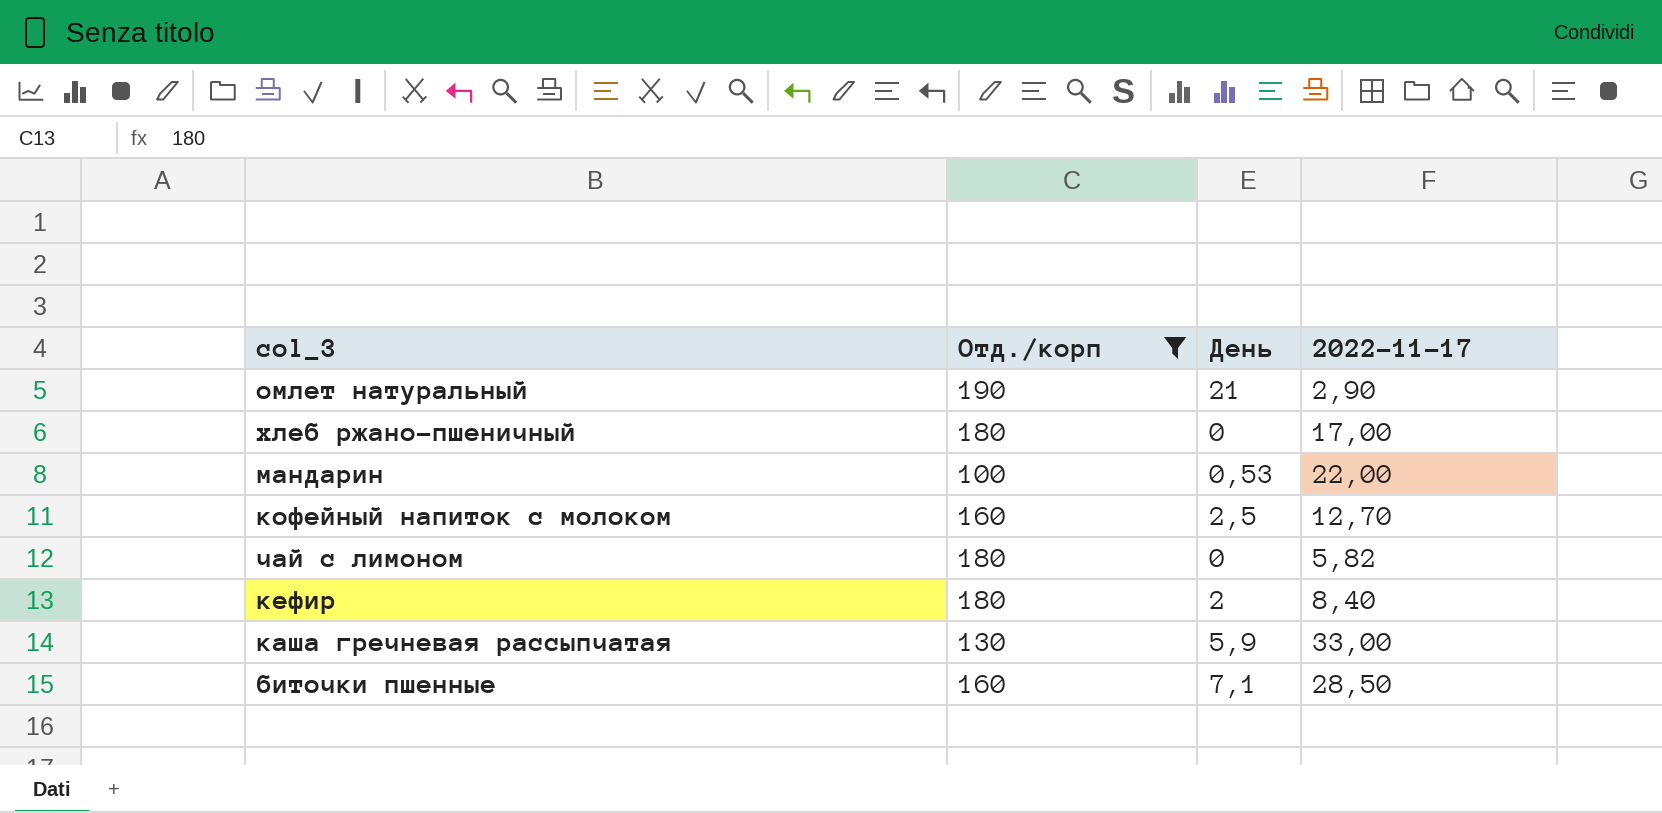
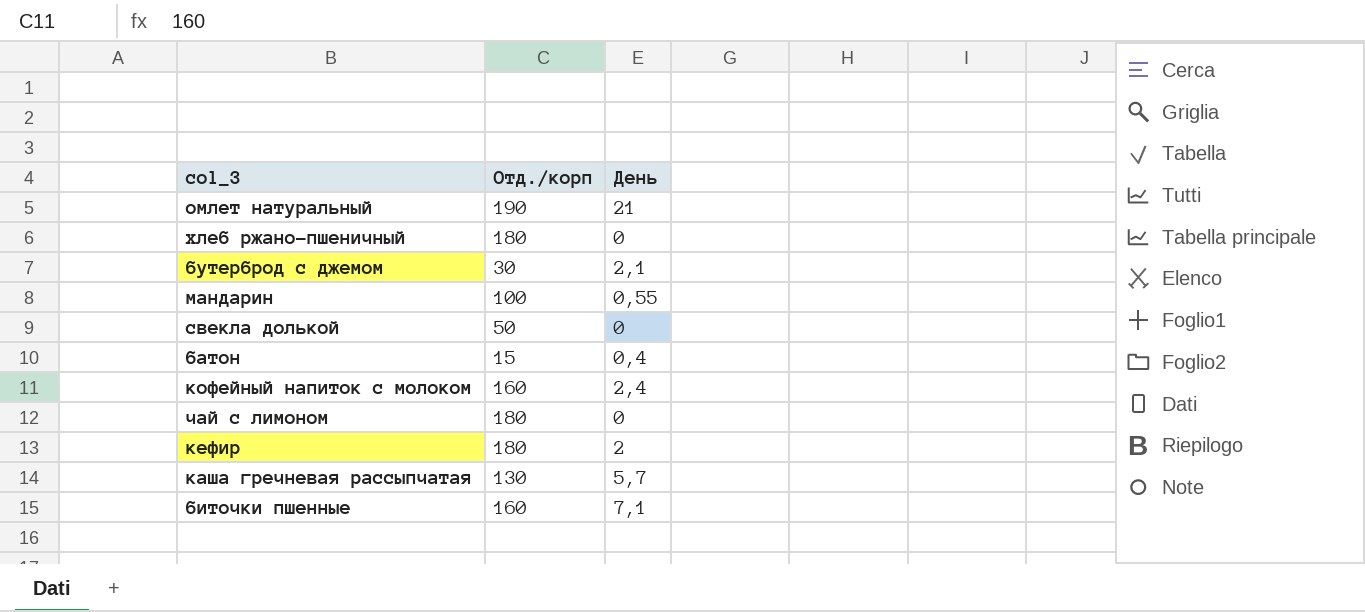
filter: Отд./корп >= 100 -> none
column 2022-11-17 | position: 4 -> none
мандарин | День: 0,53 -> 0,55
кофейный напиток с молоком | День: 2,5 -> 2,4
каша гречневая рассыпчатая | День: 5,9 -> 5,7

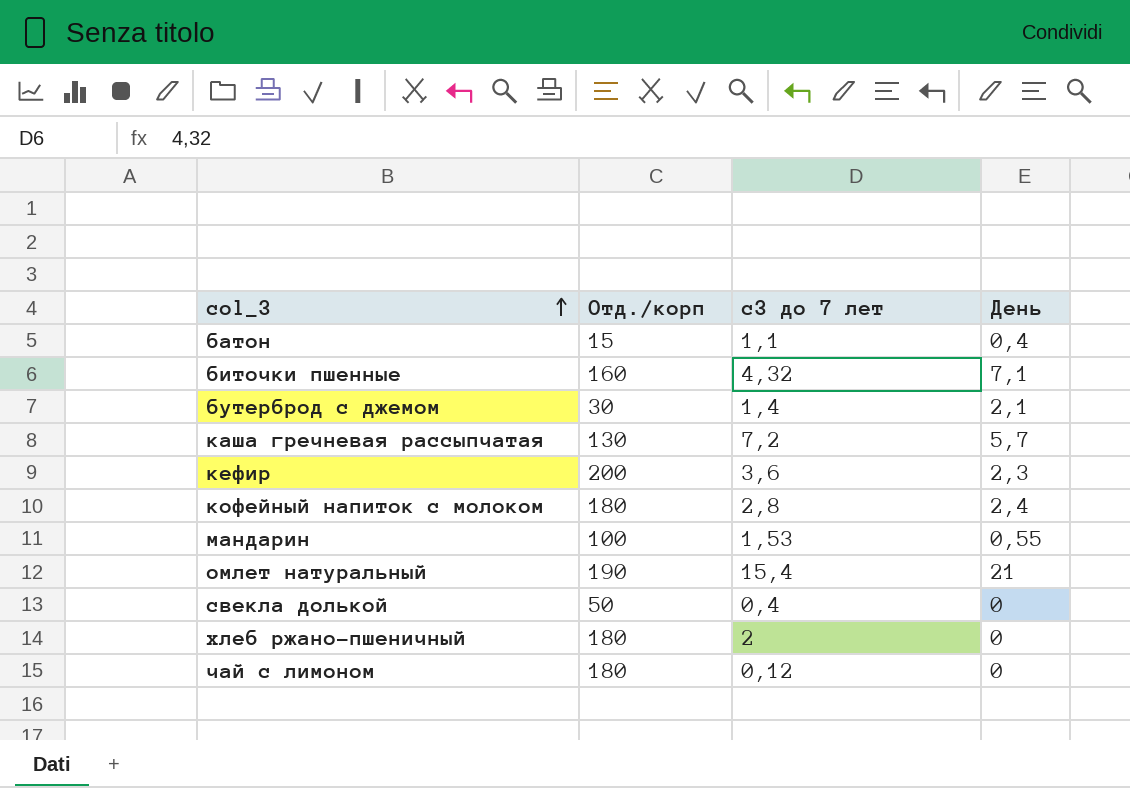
row order: none -> col_3 ascending
column с3 до 7 лет | position: none -> 3
кефир | Отд./корп: 180 -> 200
кефир | День: 2 -> 2,3
кофейный напиток с молоком | Отд./корп: 160 -> 180

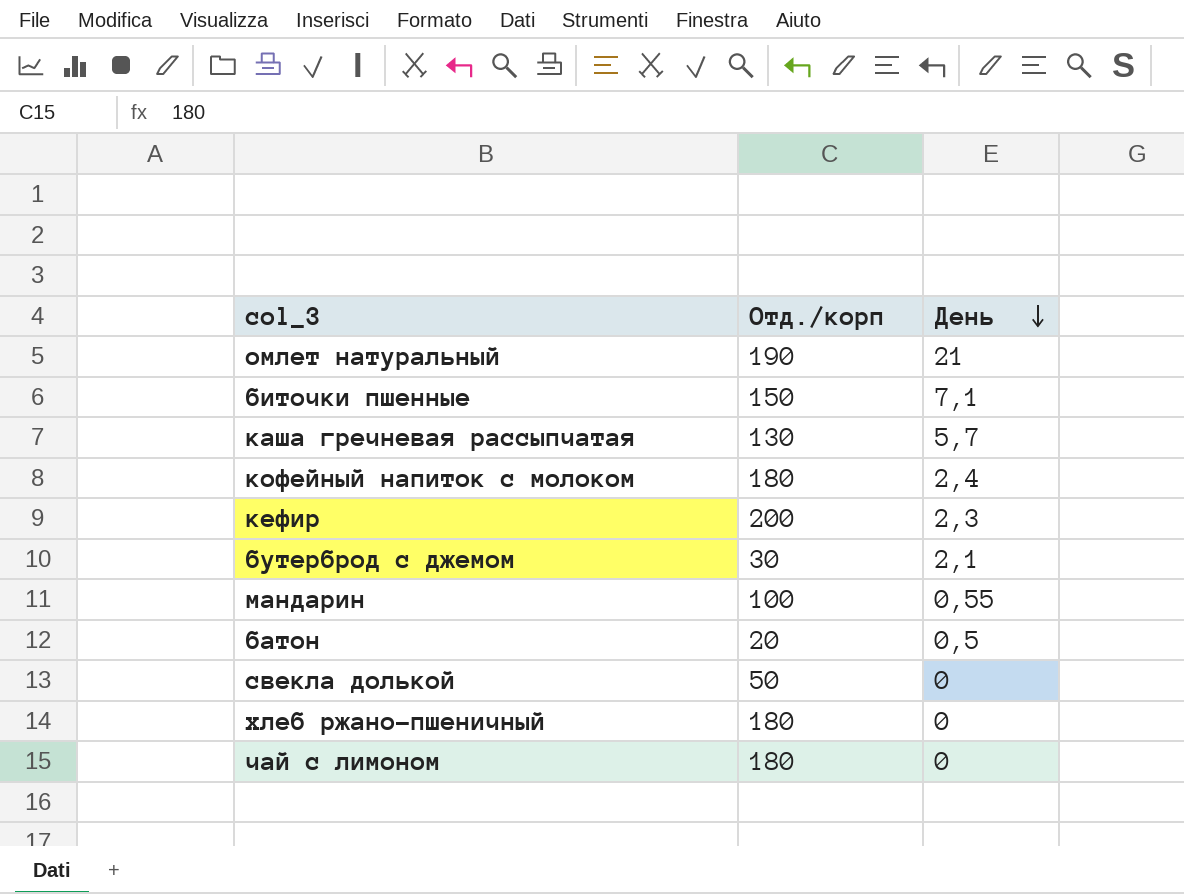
row order: col_3 ascending -> День descending
column с3 до 7 лет | position: 3 -> none
биточки пшенные | Отд./корп: 160 -> 150
батон | Отд./корп: 15 -> 20
батон | День: 0,4 -> 0,5

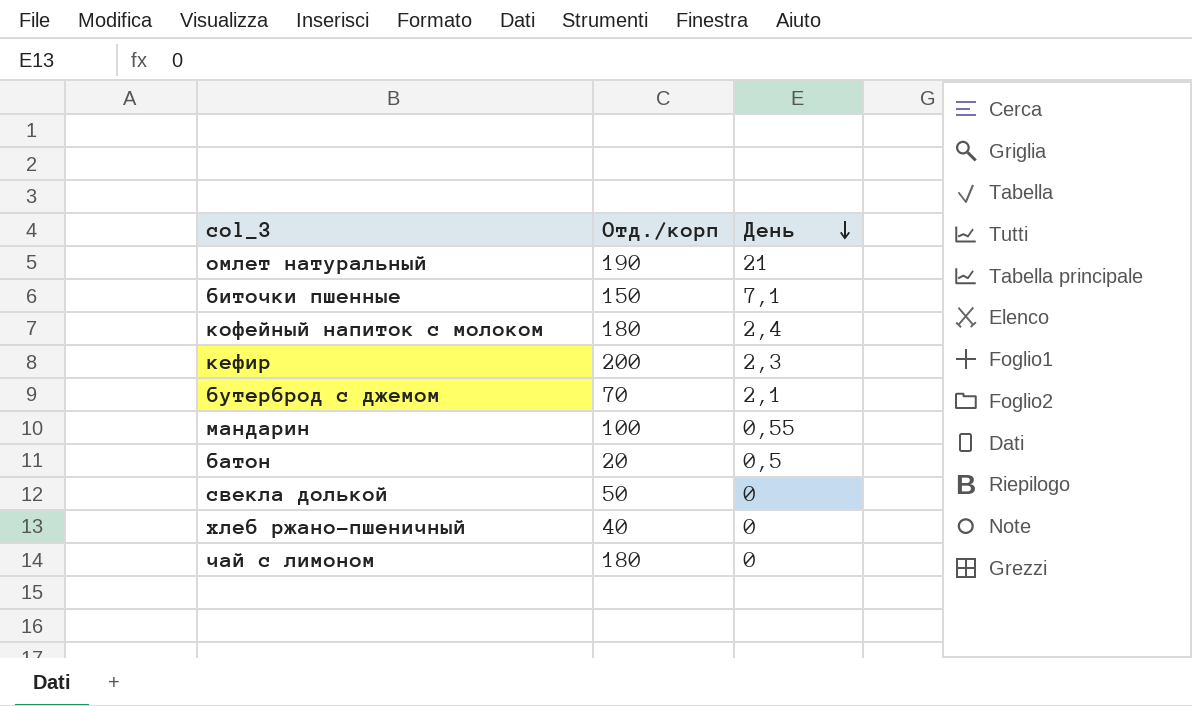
row каша гречневая рассыпчатая: 130 | 5,7 -> none
бутерброд с джемом | Отд./корп: 30 -> 70
хлеб ржано-пшеничный | Отд./корп: 180 -> 40

